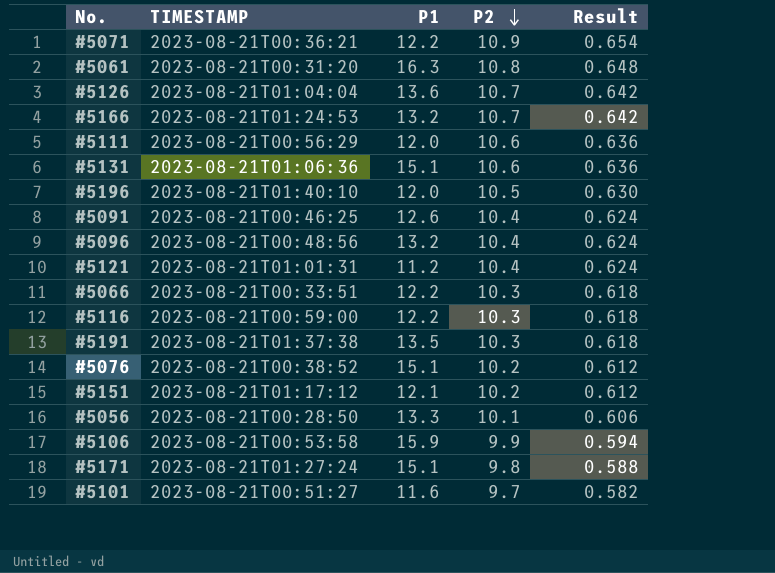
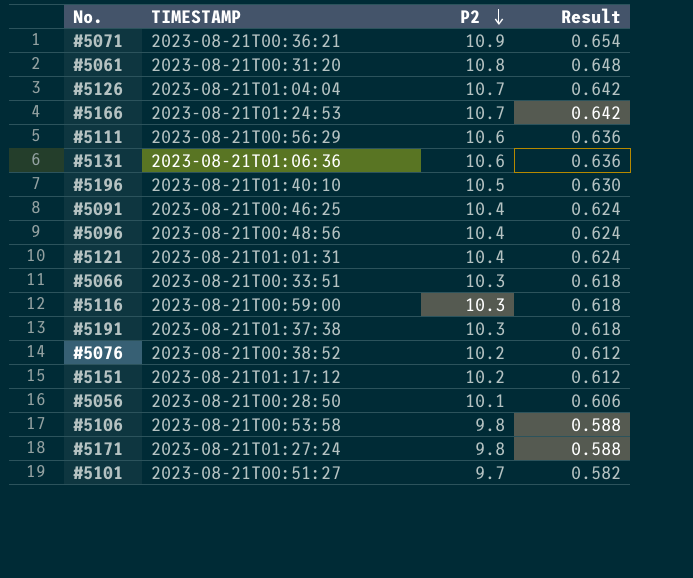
column P1 | position: 3 -> none
#5106 | P2: 9.9 -> 9.8
#5106 | Result: 0.594 -> 0.588

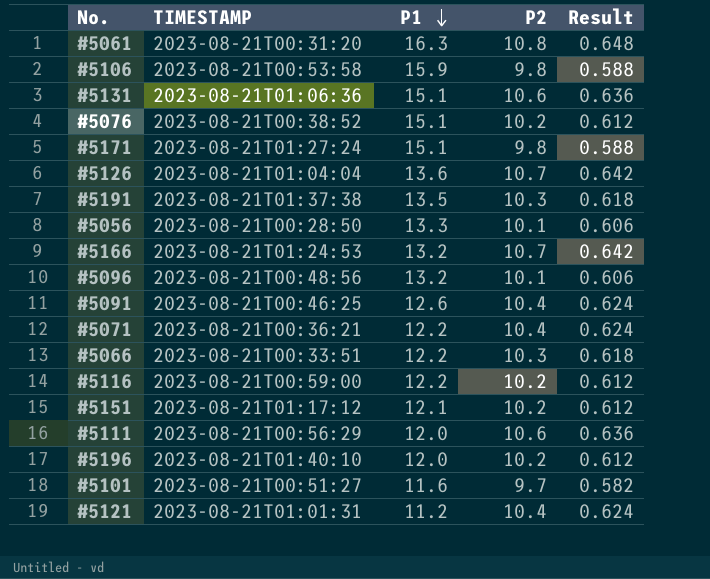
row order: P2 descending -> P1 descending
column P1 | position: none -> 3
#5096 | P2: 10.4 -> 10.1
#5096 | Result: 0.624 -> 0.606
#5071 | P2: 10.9 -> 10.4
#5071 | Result: 0.654 -> 0.624
#5116 | P2: 10.3 -> 10.2
#5116 | Result: 0.618 -> 0.612
#5196 | P2: 10.5 -> 10.2
#5196 | Result: 0.630 -> 0.612

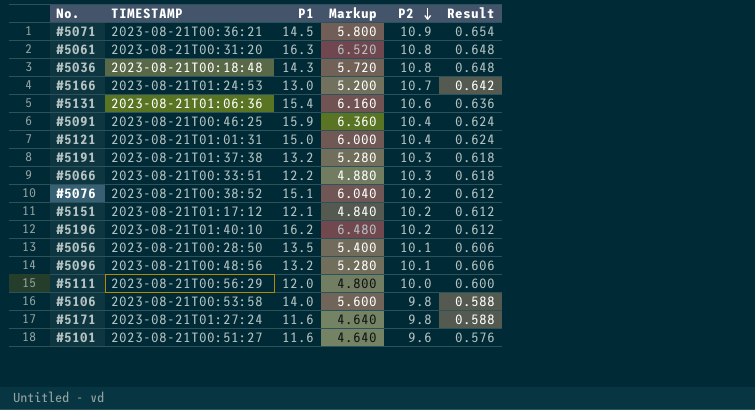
row order: P1 descending -> P2 descending
column Markup | formula: none -> [P1] * 0.4
row #5126: 2023-08-21T01:04:04 | 13.6 | 10.7 | 0.642 -> none
row #5116: 2023-08-21T00:59:00 | 12.2 | 10.2 | 0.612 -> none
#5071 | P1: 12.2 -> 14.5
#5071 | P2: 10.4 -> 10.9
#5071 | Result: 0.624 -> 0.654
row #5036: none -> 2023-08-21T00:18:48 | 14.3 | 5.720 | 10.8 | 0.648
#5166 | P1: 13.2 -> 13.0
#5131 | P1: 15.1 -> 15.4
#5091 | P1: 12.6 -> 15.9
#5121 | P1: 11.2 -> 15.0
#5191 | P1: 13.5 -> 13.2
#5196 | P1: 12.0 -> 16.2
#5056 | P1: 13.3 -> 13.5
#5111 | P2: 10.6 -> 10.0
#5111 | Result: 0.636 -> 0.600
#5106 | P1: 15.9 -> 14.0
#5171 | P1: 15.1 -> 11.6
#5101 | P2: 9.7 -> 9.6
#5101 | Result: 0.582 -> 0.576

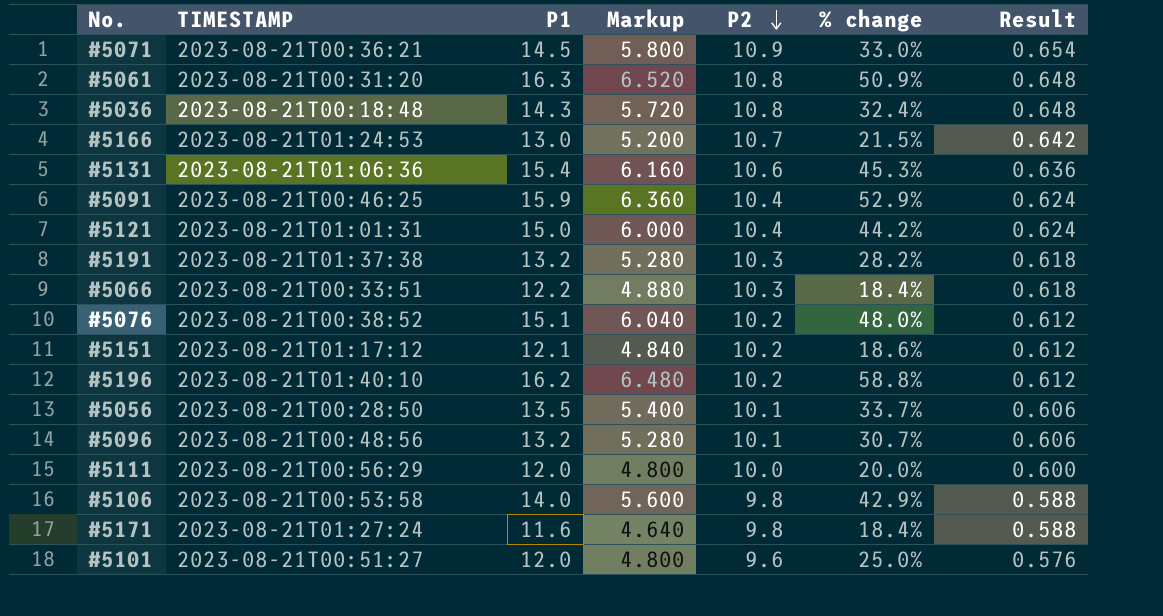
column % change | formula: none -> ([P1] - [P2]) / [P2]
#5101 | P1: 11.6 -> 12.0
#5101 | Markup: 4.640 -> 4.800

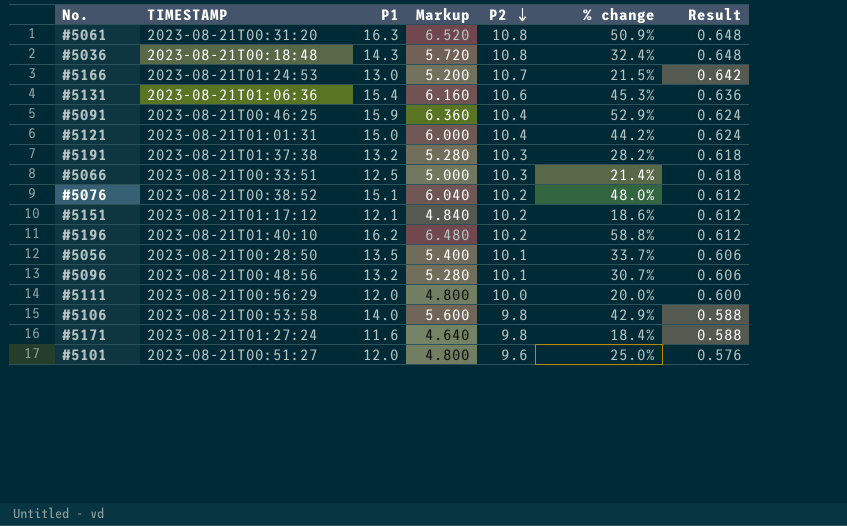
row #5071: 2023-08-21T00:36:21 | 14.5 | 5.800 | 10.9 | 33.0% | 0.654 -> none
#5066 | P1: 12.2 -> 12.5
#5066 | Markup: 4.880 -> 5.000
#5066 | % change: 18.4% -> 21.4%

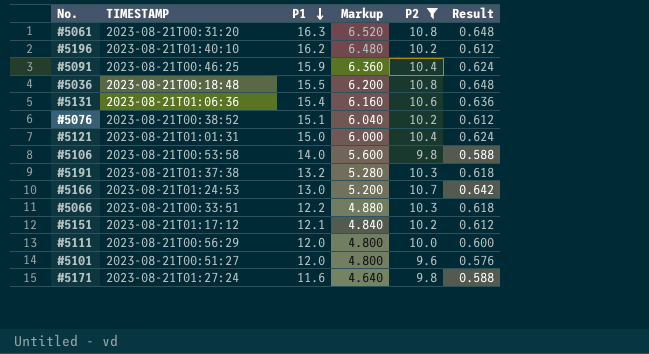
filter: none -> P2 != 10.1
row order: P2 descending -> P1 descending
column % change | formula: ([P1] - [P2]) / [P2] -> none
#5036 | P1: 14.3 -> 15.5
#5036 | Markup: 5.720 -> 6.200
#5066 | P1: 12.5 -> 12.2
#5066 | Markup: 5.000 -> 4.880

